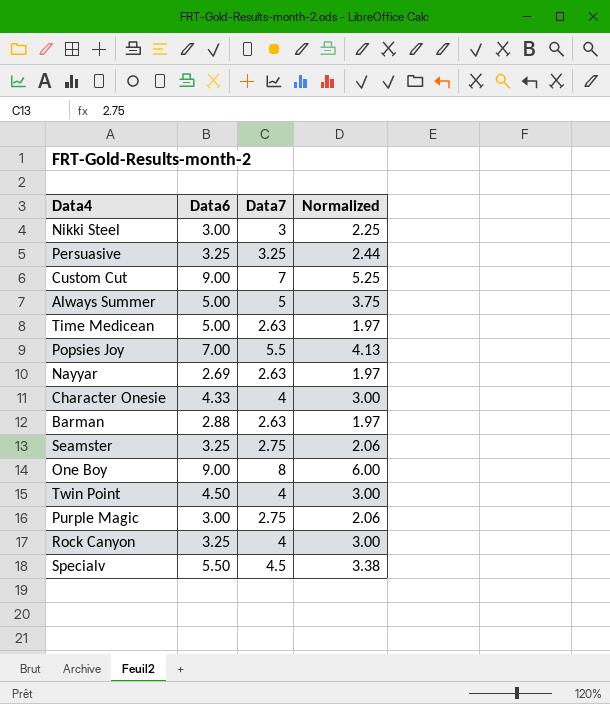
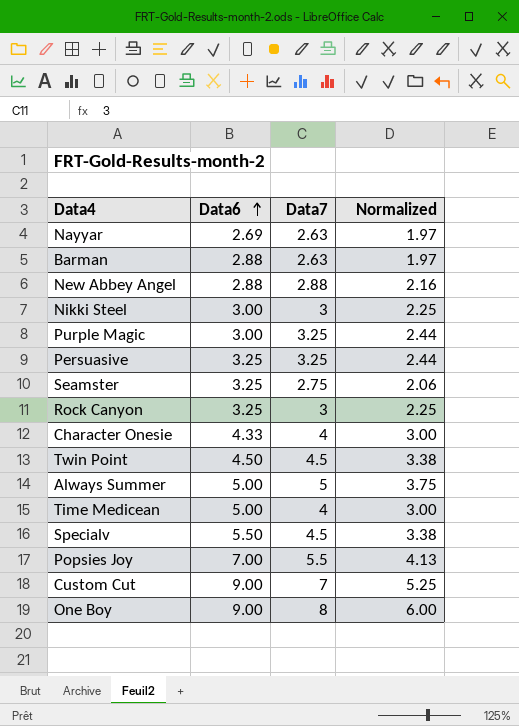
row order: none -> Data6 ascending
row New Abbey Angel: none -> 2.88 | 2.88 | 2.16
Purple Magic | Data7: 2.75 -> 3.25
Purple Magic | Normalized: 2.06 -> 2.44
Rock Canyon | Data7: 4 -> 3
Rock Canyon | Normalized: 3.00 -> 2.25
Twin Point | Data7: 4 -> 4.5
Twin Point | Normalized: 3.00 -> 3.38
Time Medicean | Data7: 2.63 -> 4
Time Medicean | Normalized: 1.97 -> 3.00

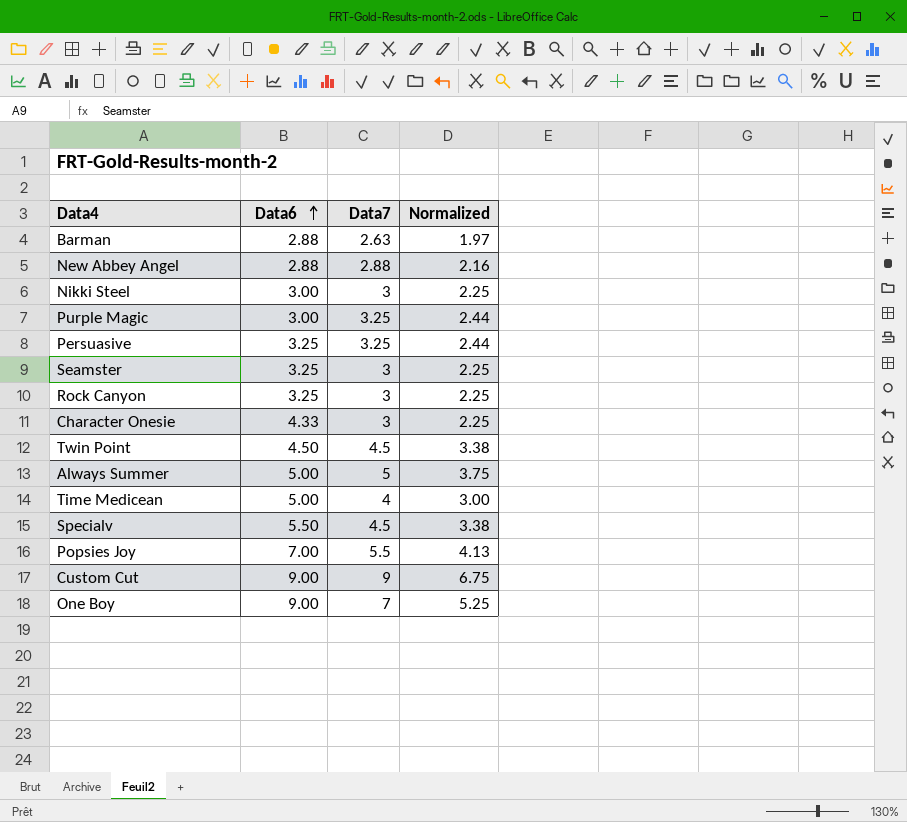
row Nayyar: 2.69 | 2.63 | 1.97 -> none
Seamster | Data7: 2.75 -> 3
Seamster | Normalized: 2.06 -> 2.25
Character Onesie | Data7: 4 -> 3
Character Onesie | Normalized: 3.00 -> 2.25
Custom Cut | Data7: 7 -> 9
Custom Cut | Normalized: 5.25 -> 6.75
One Boy | Data7: 8 -> 7
One Boy | Normalized: 6.00 -> 5.25

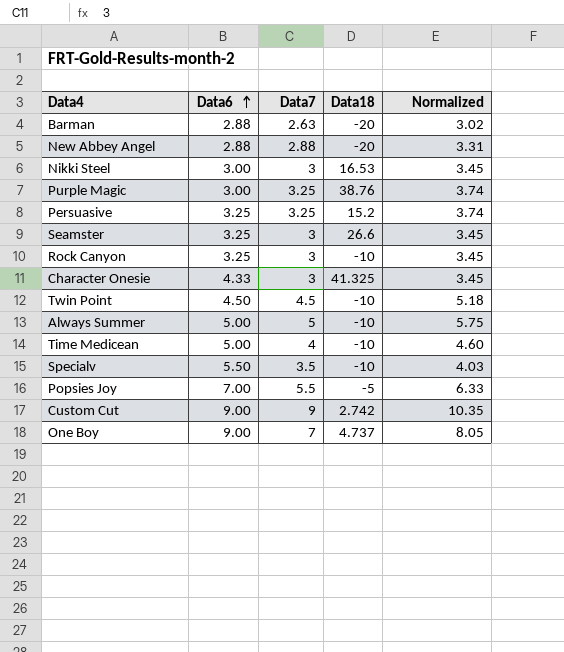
column Data18 | position: none -> 4
column Normalized | formula: [Data7] * 0.75 -> [Data7] * 1.15
Specialv | Data7: 4.5 -> 3.5

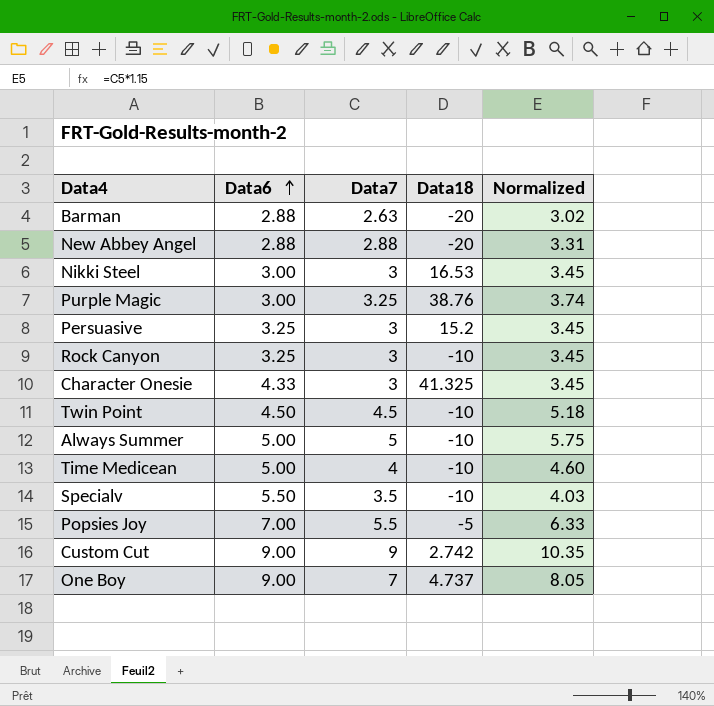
row Seamster: 3.25 | 3 | 26.6 | 3.45 -> none
Persuasive | Data7: 3.25 -> 3
Persuasive | Normalized: 3.74 -> 3.45

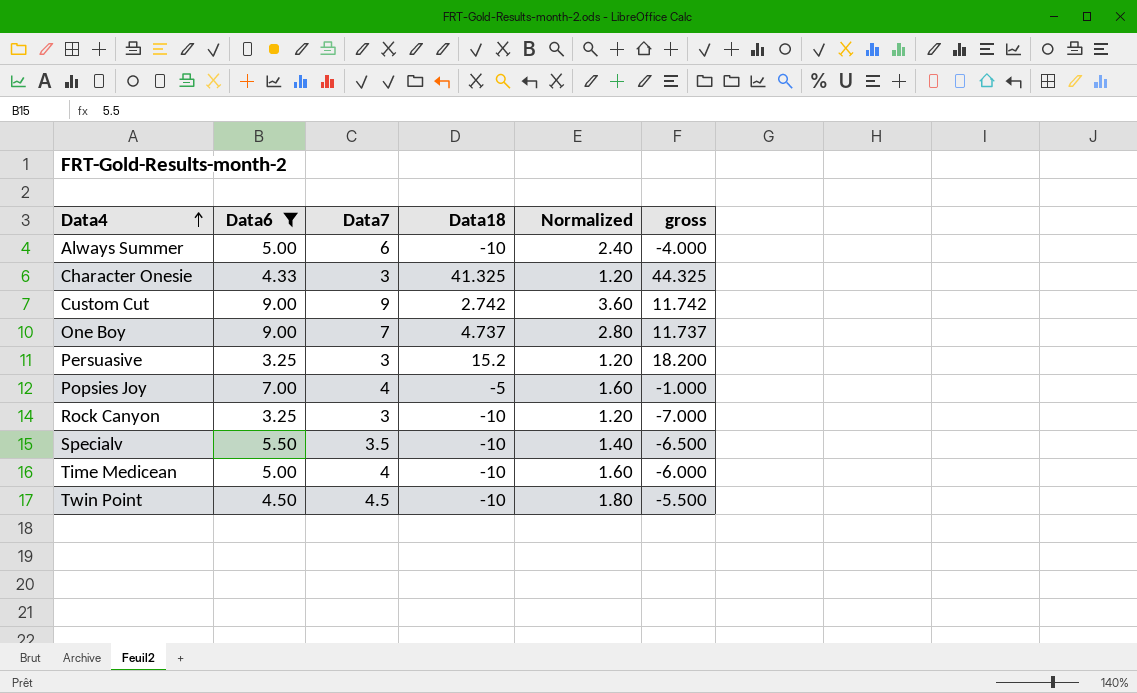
filter: none -> Data6 >= 3.25
row order: Data6 ascending -> Data4 ascending
column Normalized | formula: [Data7] * 1.15 -> [Data7] * 0.4
column gross | formula: none -> [Data7] + [Data18]
Always Summer | Data7: 5 -> 6
Popsies Joy | Data7: 5.5 -> 4

